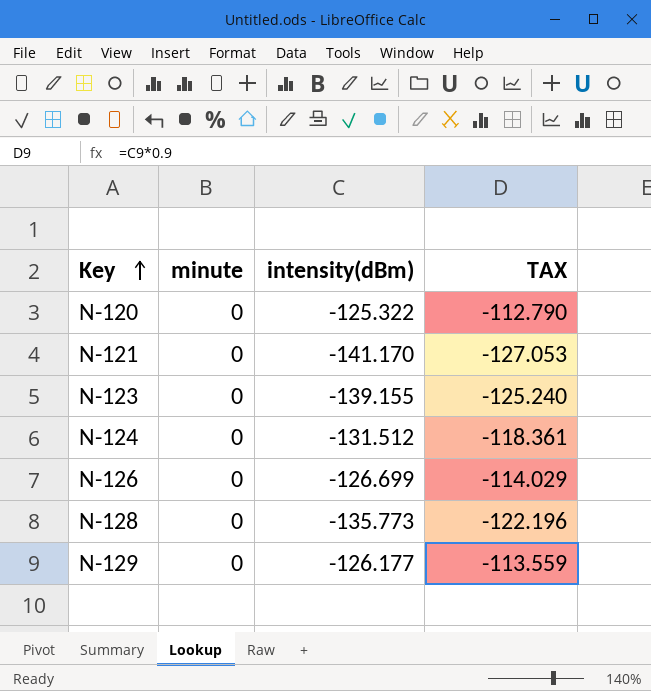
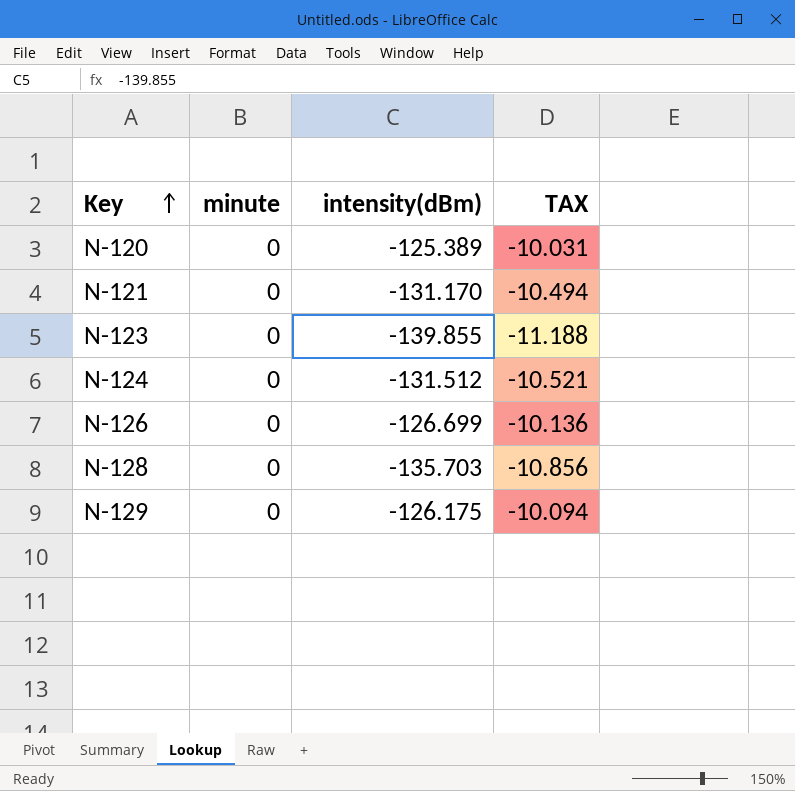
column TAX | formula: [intensity(dBm)] * 0.9 -> [intensity(dBm)] * 0.08
N-120 | intensity(dBm): -125.322 -> -125.389
N-121 | intensity(dBm): -141.170 -> -131.170
N-123 | intensity(dBm): -139.155 -> -139.855
N-128 | intensity(dBm): -135.773 -> -135.703
N-129 | intensity(dBm): -126.177 -> -126.175

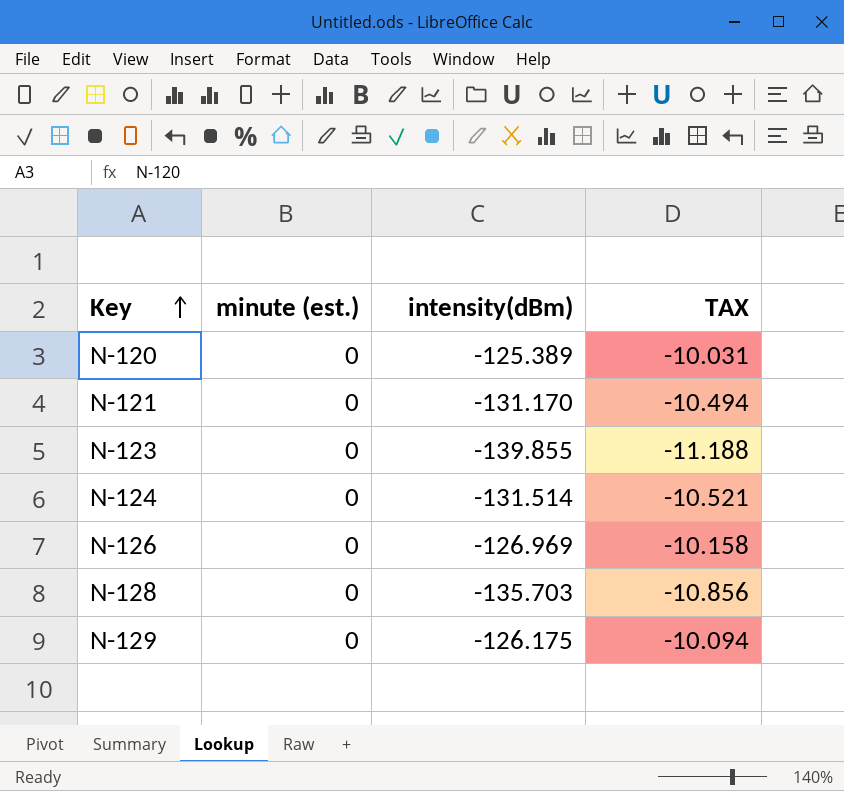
column name: minute -> minute (est.)
N-124 | intensity(dBm): -131.512 -> -131.514
N-126 | intensity(dBm): -126.699 -> -126.969
N-126 | TAX: -10.136 -> -10.158

